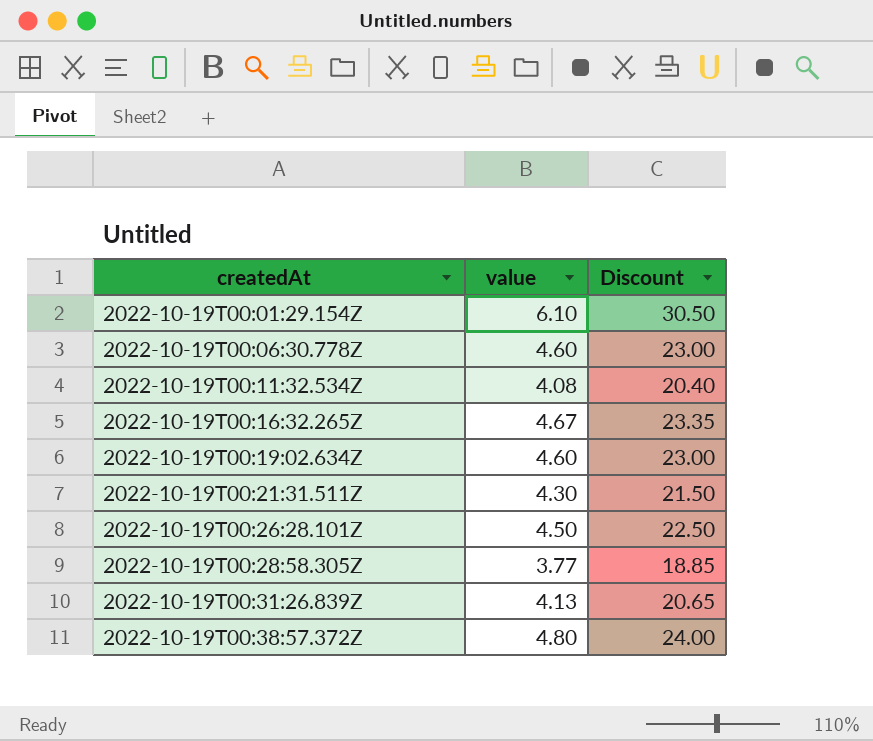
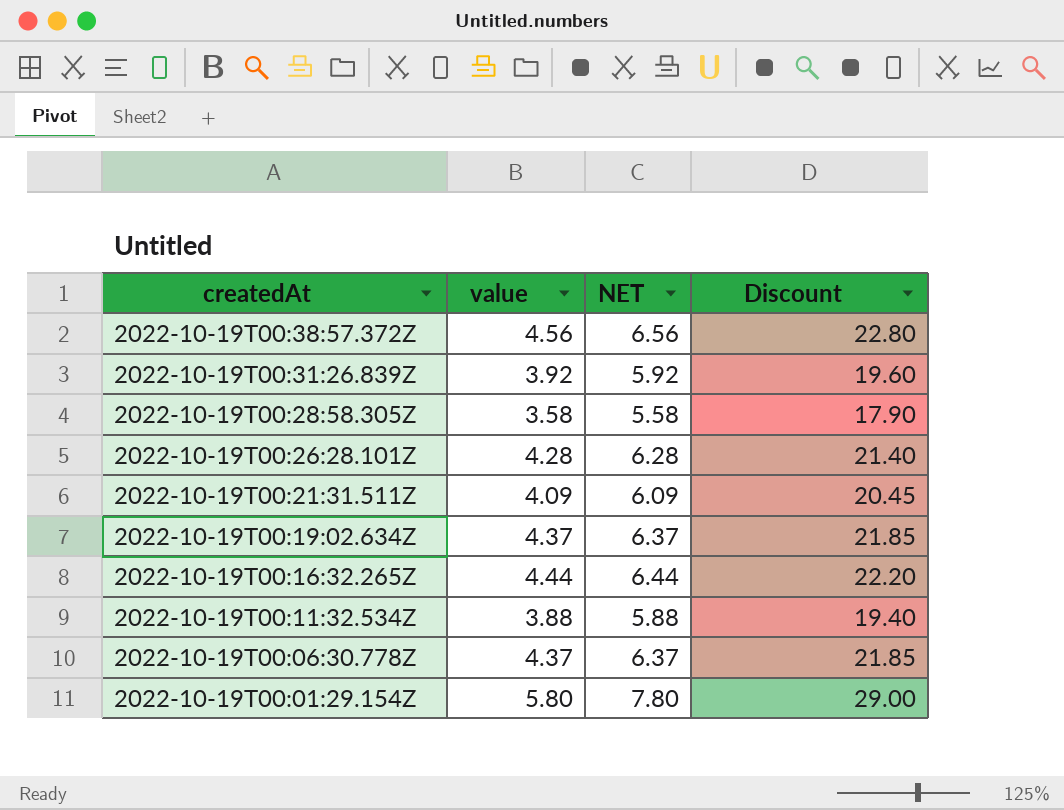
row order: createdAt ascending -> createdAt descending
column NET | formula: none -> [value] + 2
2022-10-19T00:38:57.372Z | value: 4.80 -> 4.56
2022-10-19T00:38:57.372Z | Discount: 24.00 -> 22.80
2022-10-19T00:31:26.839Z | value: 4.13 -> 3.92
2022-10-19T00:31:26.839Z | Discount: 20.65 -> 19.60
2022-10-19T00:28:58.305Z | value: 3.77 -> 3.58
2022-10-19T00:28:58.305Z | Discount: 18.85 -> 17.90
2022-10-19T00:26:28.101Z | value: 4.50 -> 4.28
2022-10-19T00:26:28.101Z | Discount: 22.50 -> 21.40
2022-10-19T00:21:31.511Z | value: 4.30 -> 4.09
2022-10-19T00:21:31.511Z | Discount: 21.50 -> 20.45
2022-10-19T00:19:02.634Z | value: 4.60 -> 4.37
2022-10-19T00:19:02.634Z | Discount: 23.00 -> 21.85
2022-10-19T00:16:32.265Z | value: 4.67 -> 4.44
2022-10-19T00:16:32.265Z | Discount: 23.35 -> 22.20
2022-10-19T00:11:32.534Z | value: 4.08 -> 3.88
2022-10-19T00:11:32.534Z | Discount: 20.40 -> 19.40
2022-10-19T00:06:30.778Z | value: 4.60 -> 4.37
2022-10-19T00:06:30.778Z | Discount: 23.00 -> 21.85
2022-10-19T00:01:29.154Z | value: 6.10 -> 5.80
2022-10-19T00:01:29.154Z | Discount: 30.50 -> 29.00

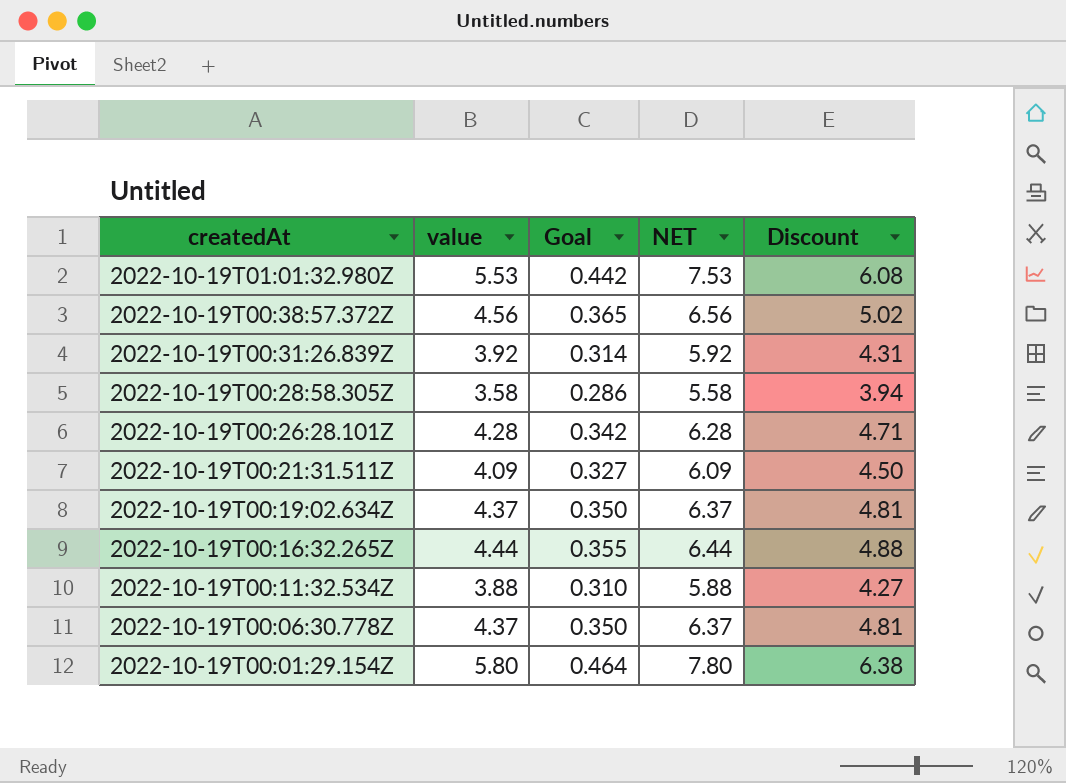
column Goal | formula: none -> [value] * 0.08
column Discount | formula: [value] * 5 -> [value] * 1.1
row 2022-10-19T01:01:32.980Z: none -> 5.53 | 0.442 | 7.53 | 6.08

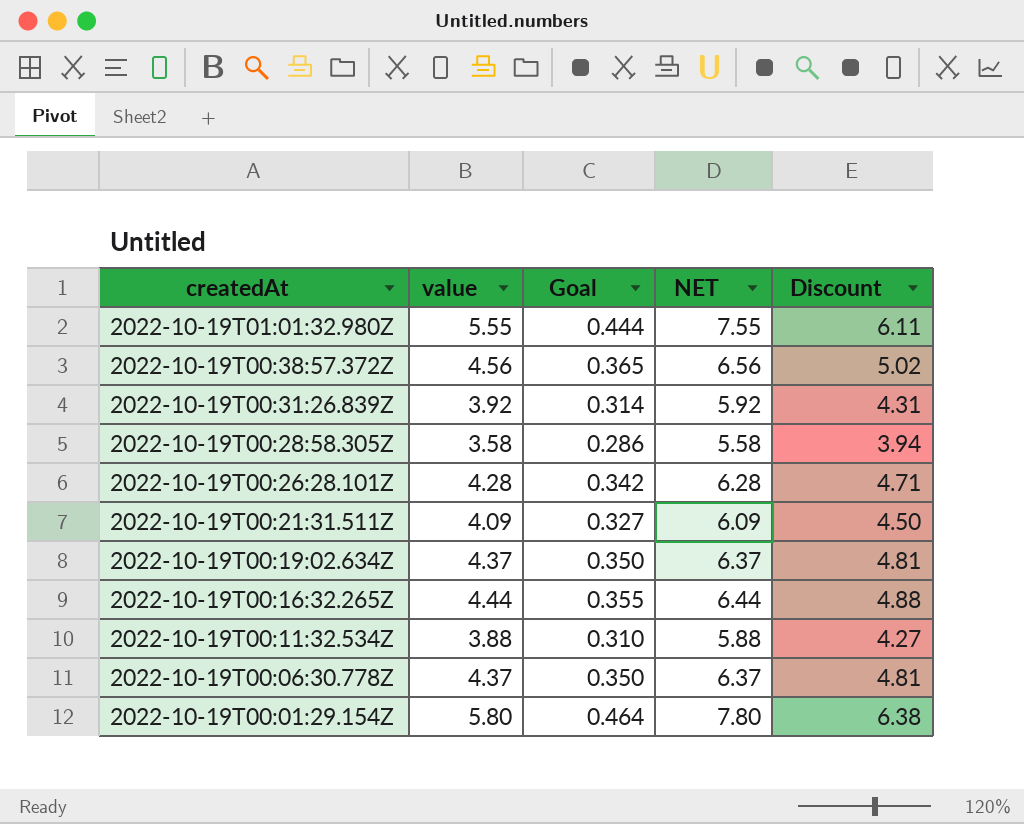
2022-10-19T01:01:32.980Z | value: 5.53 -> 5.55
2022-10-19T01:01:32.980Z | Goal: 0.442 -> 0.444
2022-10-19T01:01:32.980Z | NET: 7.53 -> 7.55
2022-10-19T01:01:32.980Z | Discount: 6.08 -> 6.11

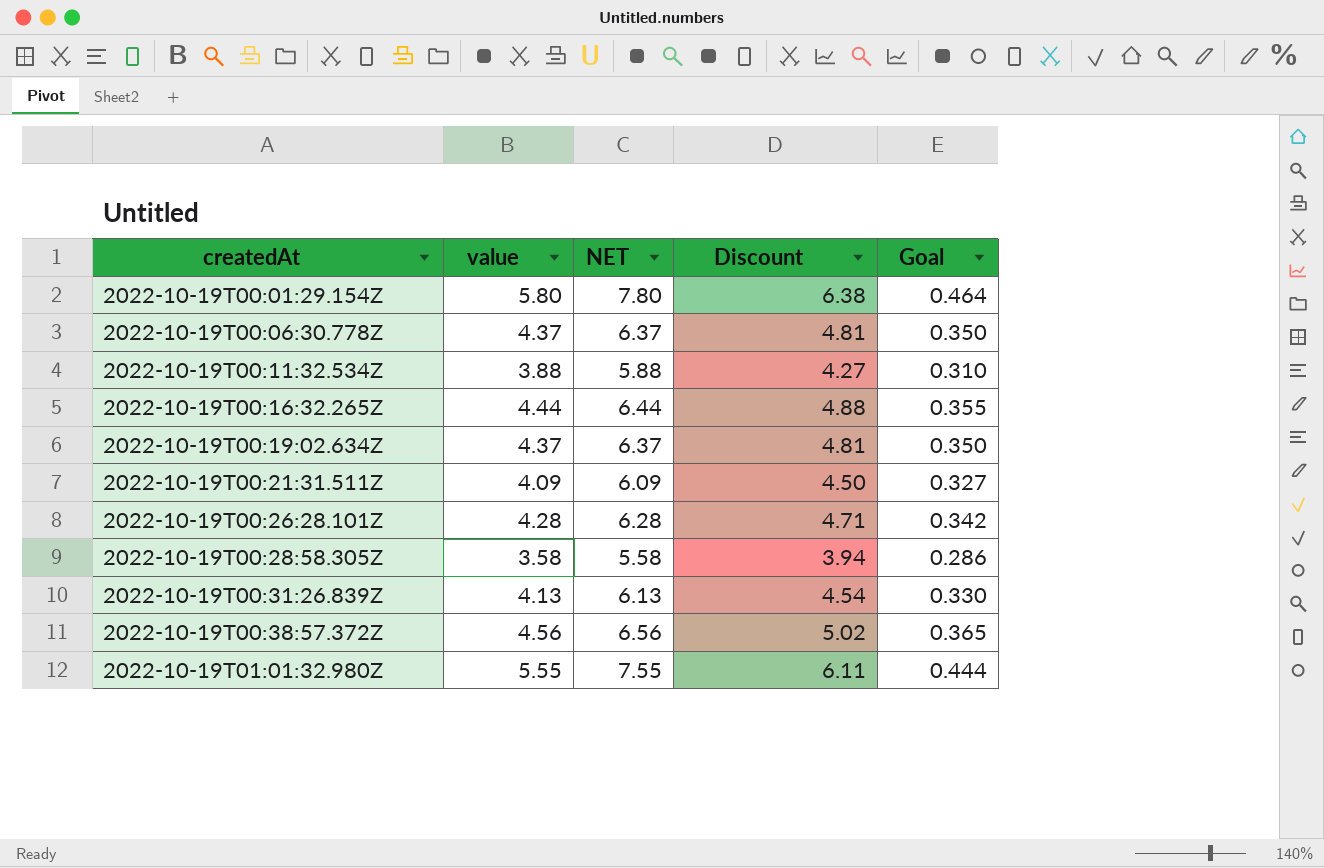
row order: createdAt descending -> createdAt ascending
column Goal | position: 3 -> 5
2022-10-19T00:31:26.839Z | value: 3.92 -> 4.13
2022-10-19T00:31:26.839Z | NET: 5.92 -> 6.13
2022-10-19T00:31:26.839Z | Discount: 4.31 -> 4.54
2022-10-19T00:31:26.839Z | Goal: 0.314 -> 0.330

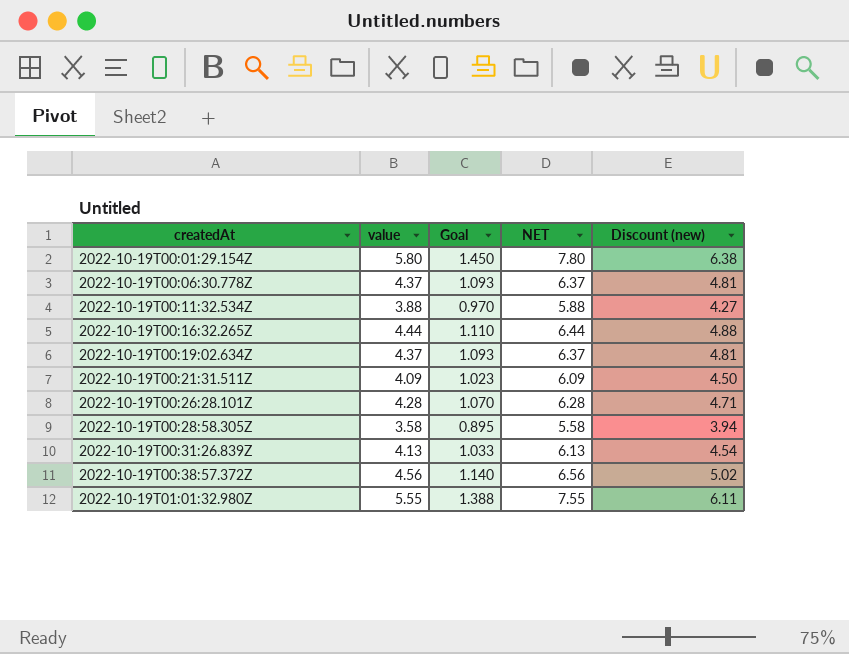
column Goal | formula: [value] * 0.08 -> [value] * 0.25
column Goal | position: 5 -> 3
column name: Discount -> Discount (new)

